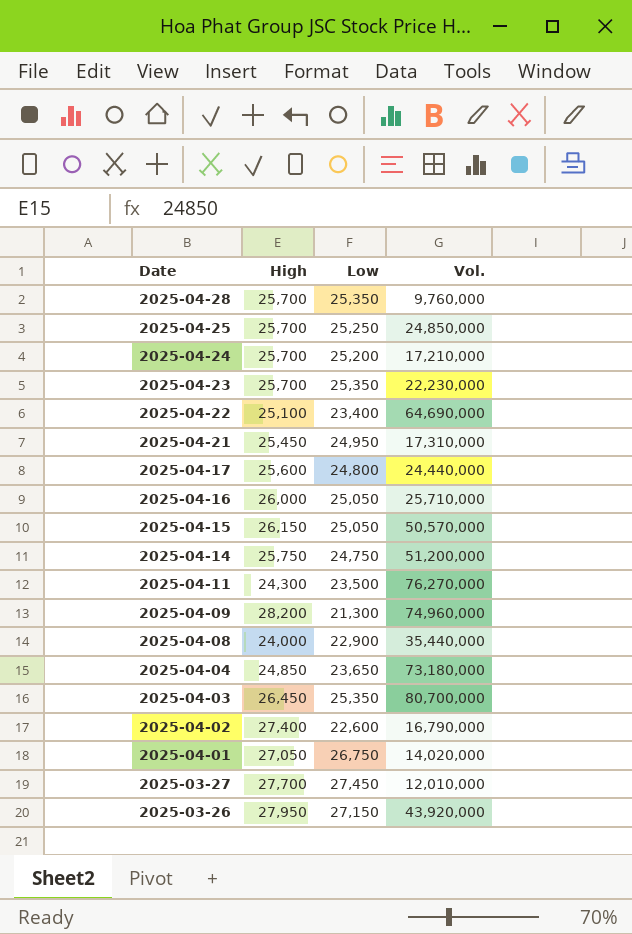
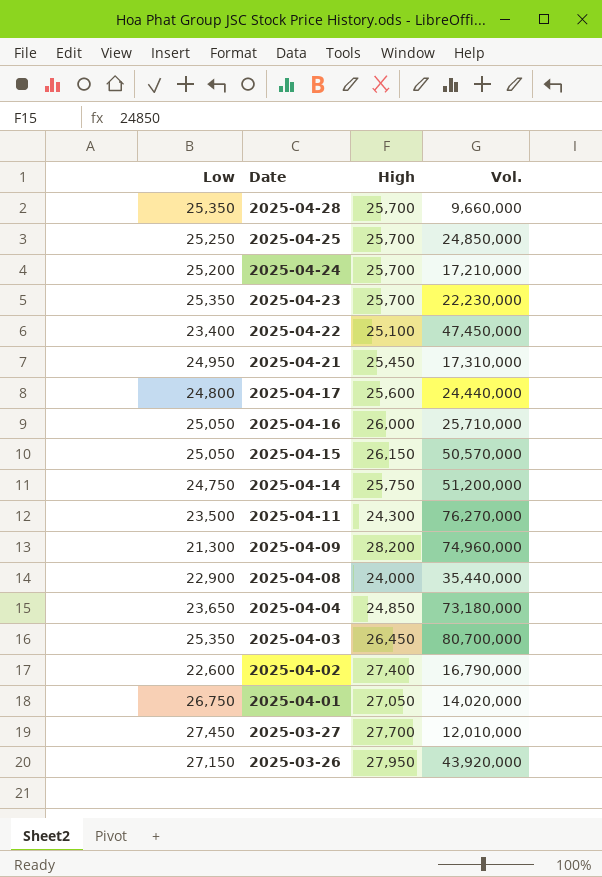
column Low | position: 3 -> 1
2025-04-28 | Vol.: 9,760,000 -> 9,660,000
2025-04-22 | Vol.: 64,690,000 -> 47,450,000

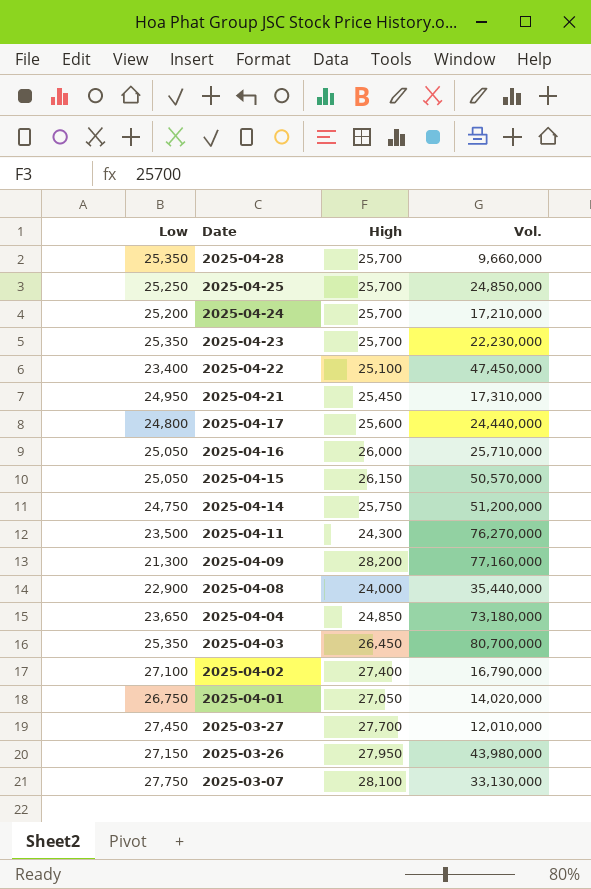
2025-04-09 | Vol.: 74,960,000 -> 77,160,000
2025-04-02 | Low: 22,600 -> 27,100
2025-03-26 | Vol.: 43,920,000 -> 43,980,000
row 2025-03-07: none -> 27,750 | 28,100 | 33,130,000

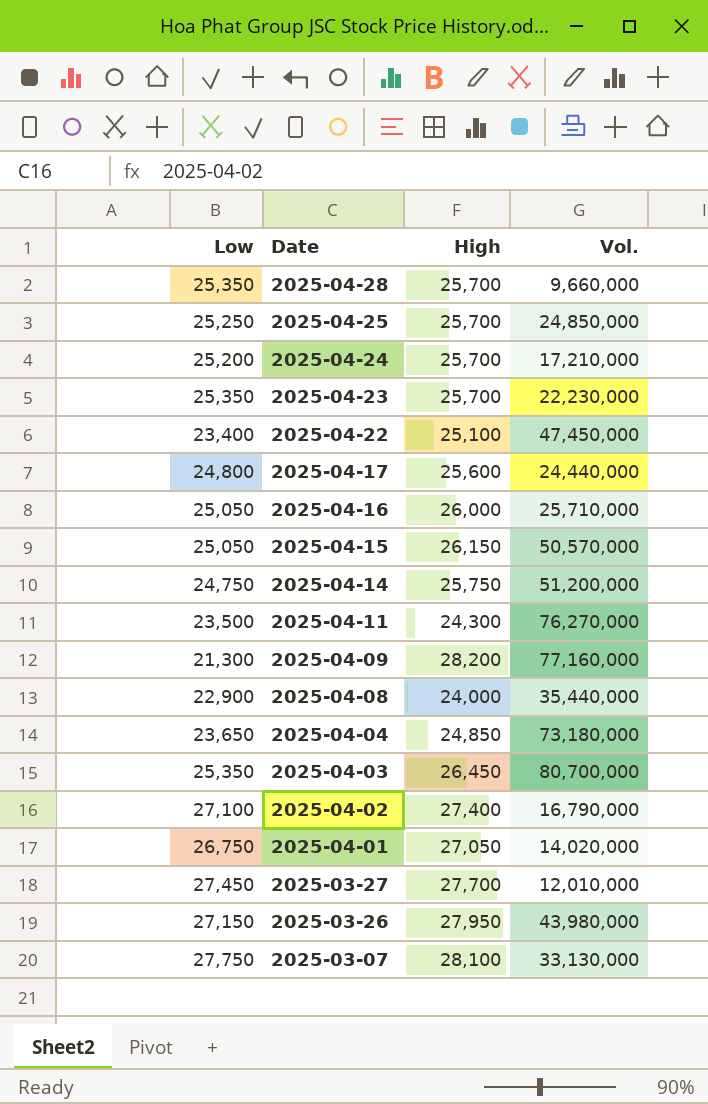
row 2025-04-21: 24,950 | 25,450 | 17,310,000 -> none

